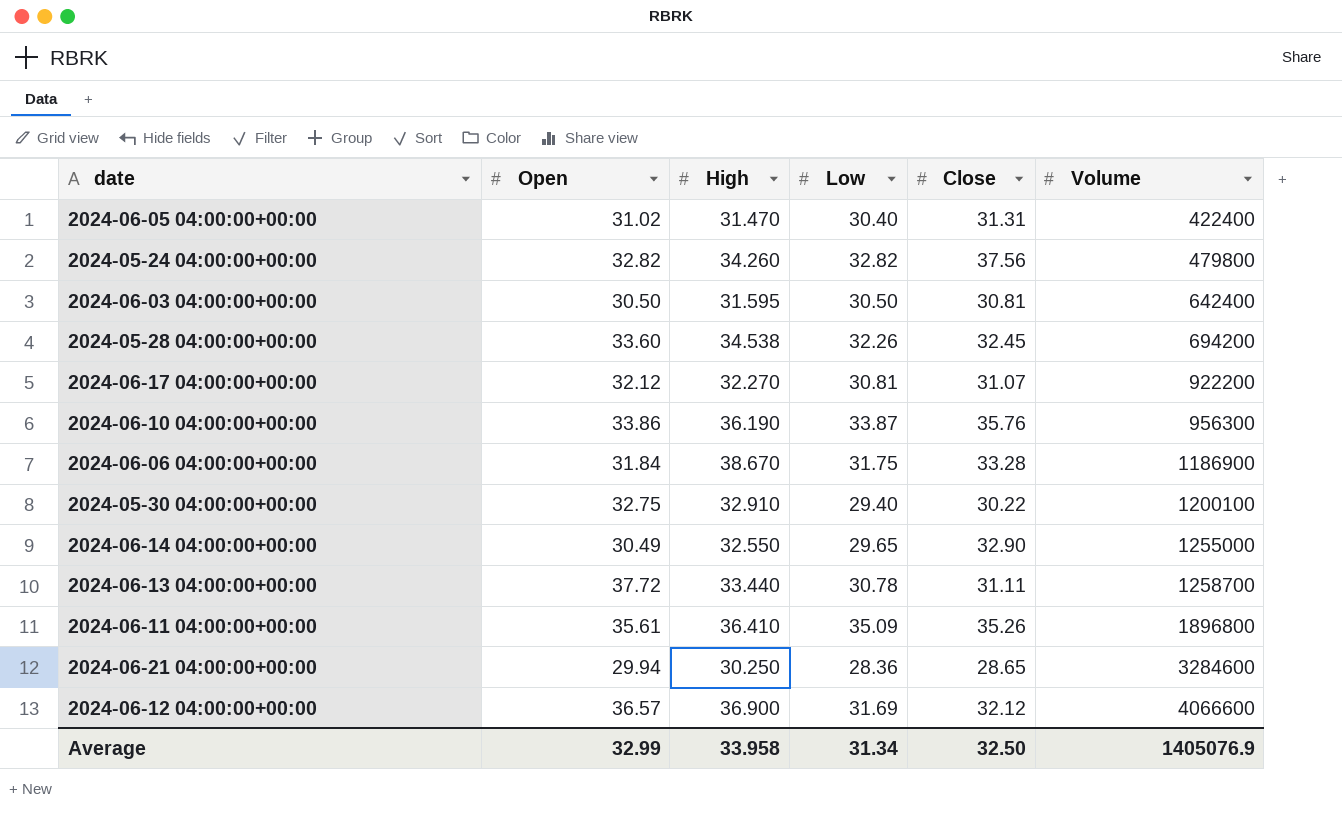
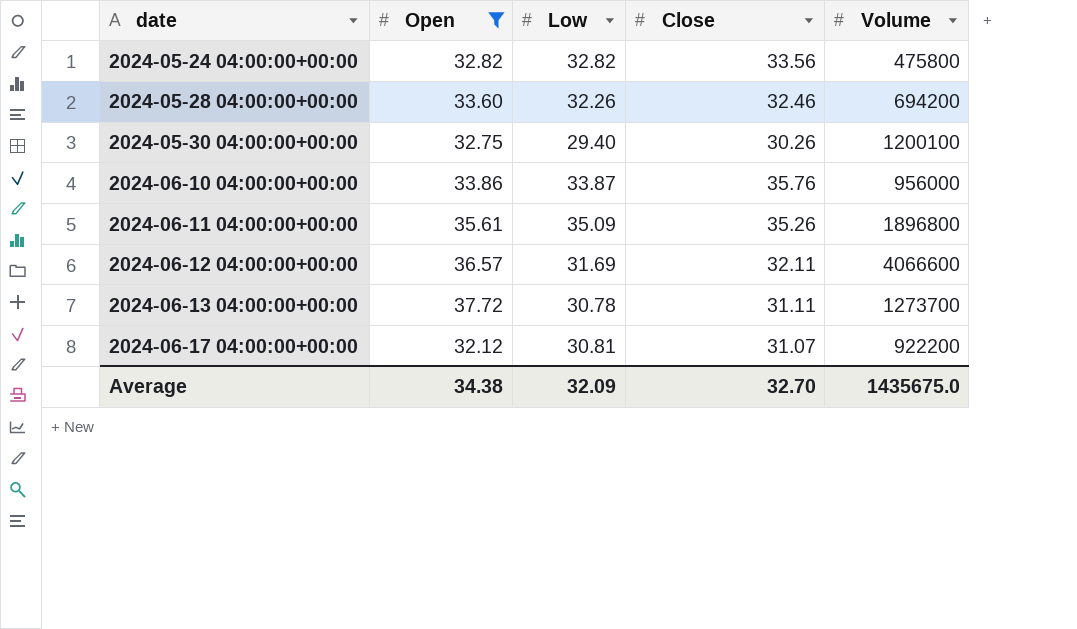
filter: none -> Open >= 32.12
row order: Volume ascending -> date ascending
column High | position: 3 -> none
2024-05-24 04:00:00+00:00 | Close: 37.56 -> 33.56
2024-05-24 04:00:00+00:00 | Volume: 479800 -> 475800
2024-05-28 04:00:00+00:00 | Close: 32.45 -> 32.46
2024-05-30 04:00:00+00:00 | Close: 30.22 -> 30.26
2024-06-10 04:00:00+00:00 | Volume: 956300 -> 956000
2024-06-12 04:00:00+00:00 | Close: 32.12 -> 32.11
2024-06-13 04:00:00+00:00 | Volume: 1258700 -> 1273700
Average | Open: 32.99 -> 34.38
Average | Low: 31.34 -> 32.09
Average | Close: 32.50 -> 32.70
Average | Volume: 1405076.9 -> 1435675.0

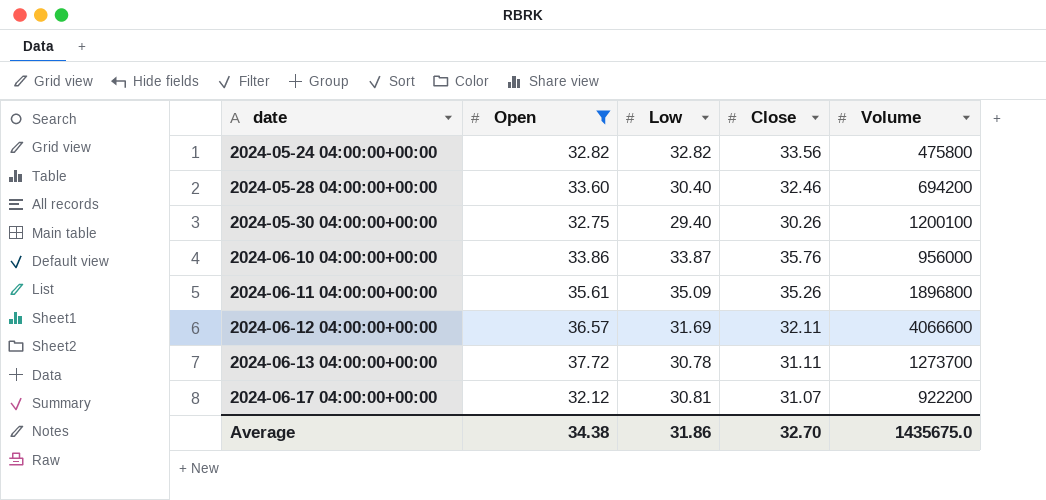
2024-05-28 04:00:00+00:00 | Low: 32.26 -> 30.40
Average | Low: 32.09 -> 31.86

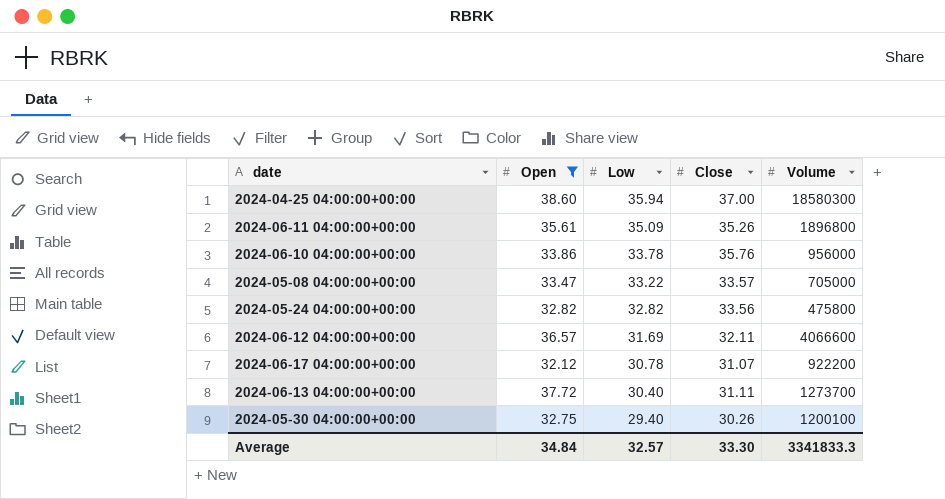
row order: date ascending -> Low descending
row 2024-05-28 04:00:00+00:00: 33.60 | 30.40 | 32.46 | 694200 -> none
row 2024-04-25 04:00:00+00:00: none -> 38.60 | 35.94 | 37.00 | 18580300
2024-06-10 04:00:00+00:00 | Low: 33.87 -> 33.78
row 2024-05-08 04:00:00+00:00: none -> 33.47 | 33.22 | 33.57 | 705000
2024-06-17 04:00:00+00:00 | Low: 30.81 -> 30.78
2024-06-13 04:00:00+00:00 | Low: 30.78 -> 30.40
Average | Open: 34.38 -> 34.84
Average | Low: 31.86 -> 32.57
Average | Close: 32.70 -> 33.30
Average | Volume: 1435675.0 -> 3341833.3

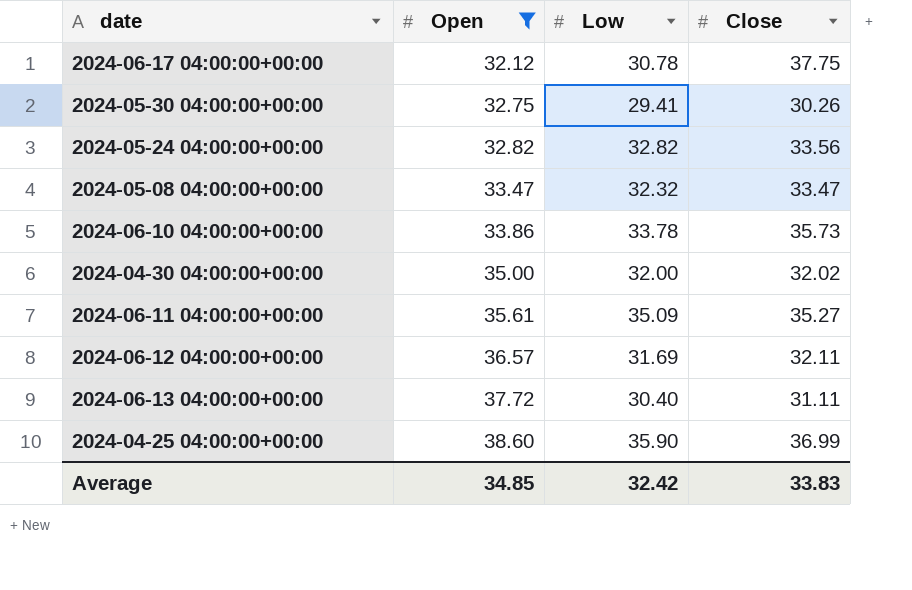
row order: Low descending -> Open ascending
column Volume | position: 5 -> none
2024-06-17 04:00:00+00:00 | Close: 31.07 -> 37.75
2024-05-30 04:00:00+00:00 | Low: 29.40 -> 29.41
2024-05-08 04:00:00+00:00 | Low: 33.22 -> 32.32
2024-05-08 04:00:00+00:00 | Close: 33.57 -> 33.47
2024-06-10 04:00:00+00:00 | Close: 35.76 -> 35.73
row 2024-04-30 04:00:00+00:00: none -> 35.00 | 32.00 | 32.02
2024-06-11 04:00:00+00:00 | Close: 35.26 -> 35.27
2024-04-25 04:00:00+00:00 | Low: 35.94 -> 35.90
2024-04-25 04:00:00+00:00 | Close: 37.00 -> 36.99
Average | Open: 34.84 -> 34.85
Average | Low: 32.57 -> 32.42
Average | Close: 33.30 -> 33.83

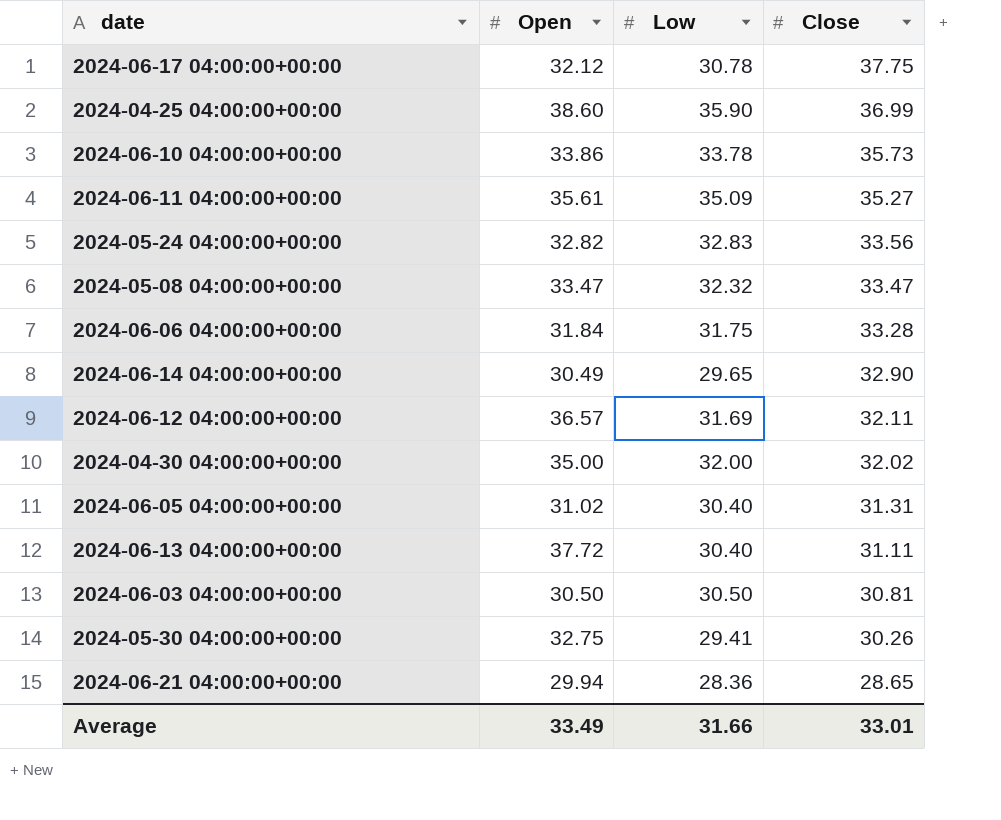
filter: Open >= 32.12 -> none
row order: Open ascending -> Close descending
2024-05-24 04:00:00+00:00 | Low: 32.82 -> 32.83
Average | Open: 34.85 -> 33.49
Average | Low: 32.42 -> 31.66
Average | Close: 33.83 -> 33.01

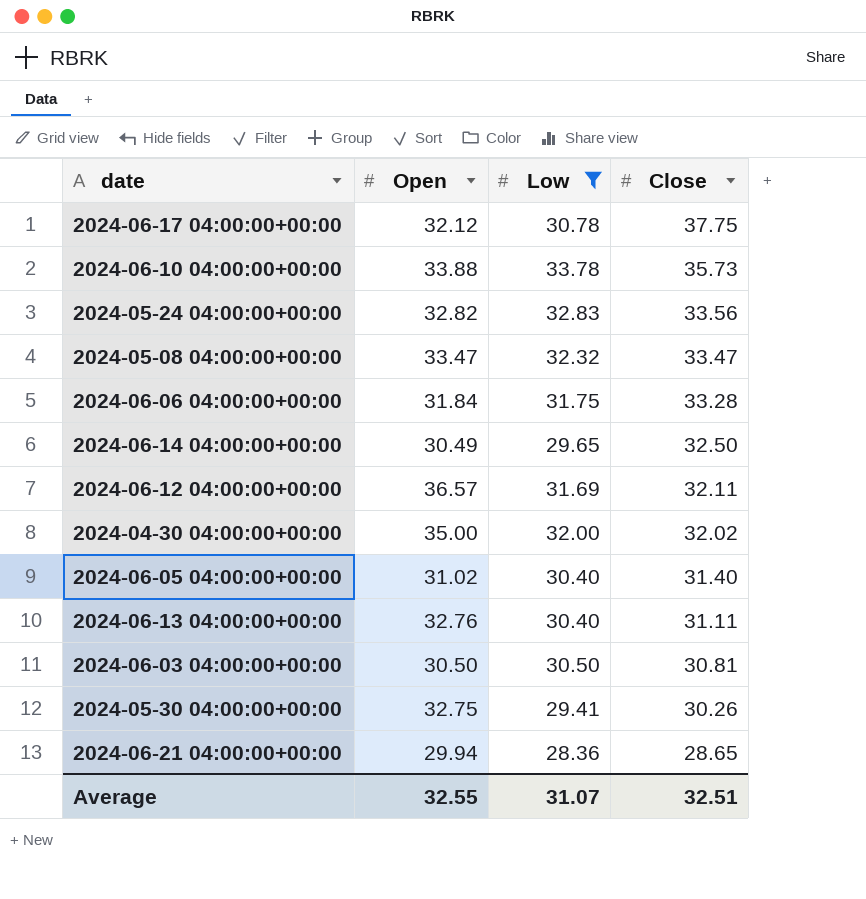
filter: none -> Low <= 33.78
2024-06-10 04:00:00+00:00 | Open: 33.86 -> 33.88
2024-06-14 04:00:00+00:00 | Close: 32.90 -> 32.50
2024-06-05 04:00:00+00:00 | Close: 31.31 -> 31.40
2024-06-13 04:00:00+00:00 | Open: 37.72 -> 32.76
Average | Open: 33.49 -> 32.55
Average | Low: 31.66 -> 31.07
Average | Close: 33.01 -> 32.51

